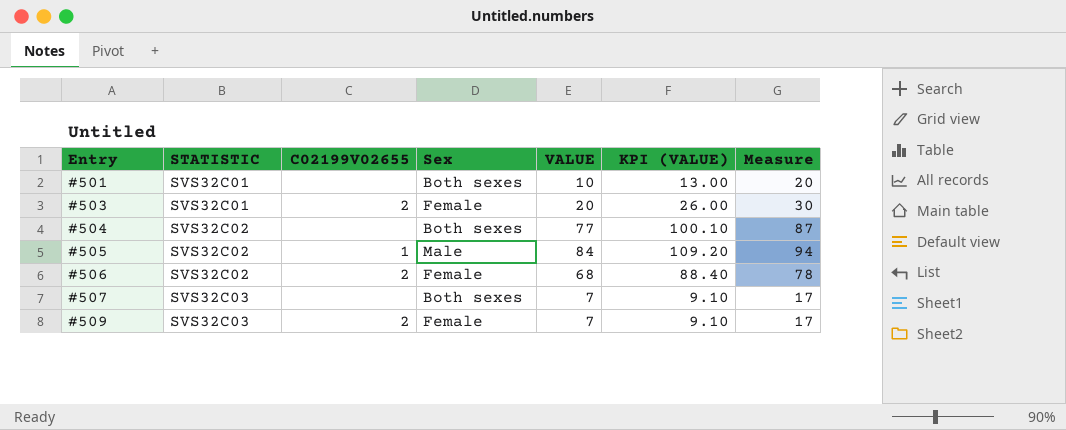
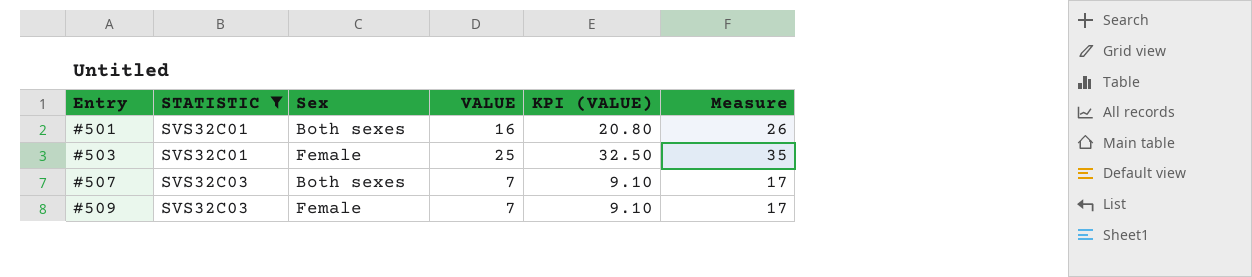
filter: none -> STATISTIC != SVS32C02
column C02199V02655 | position: 3 -> none
#501 | VALUE: 10 -> 16
#501 | KPI (VALUE): 13.00 -> 20.80
#501 | Measure: 20 -> 26
#503 | VALUE: 20 -> 25
#503 | KPI (VALUE): 26.00 -> 32.50
#503 | Measure: 30 -> 35

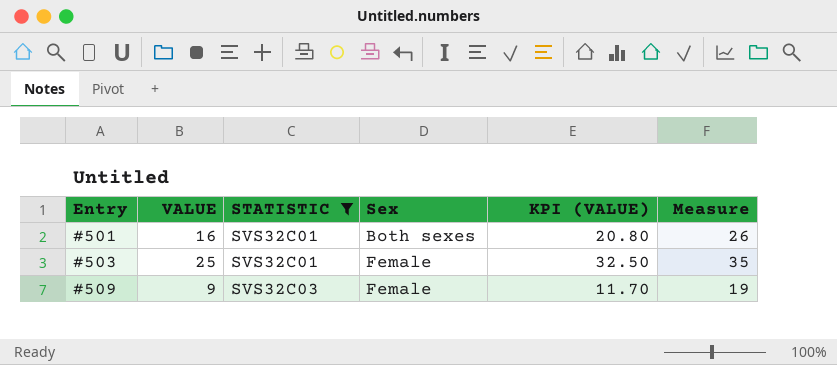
column VALUE | position: 4 -> 2
row #507: SVS32C03 | Both sexes | 7 | 9.10 | 17 -> none
#509 | VALUE: 7 -> 9
#509 | KPI (VALUE): 9.10 -> 11.70
#509 | Measure: 17 -> 19

